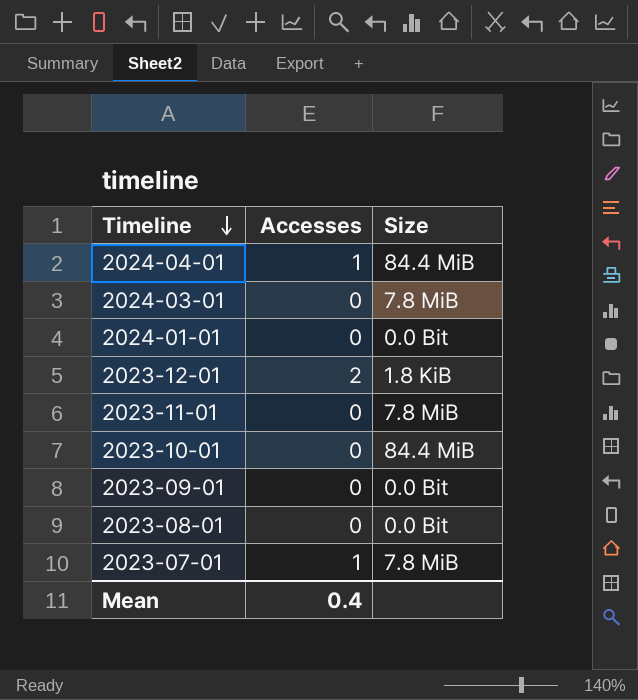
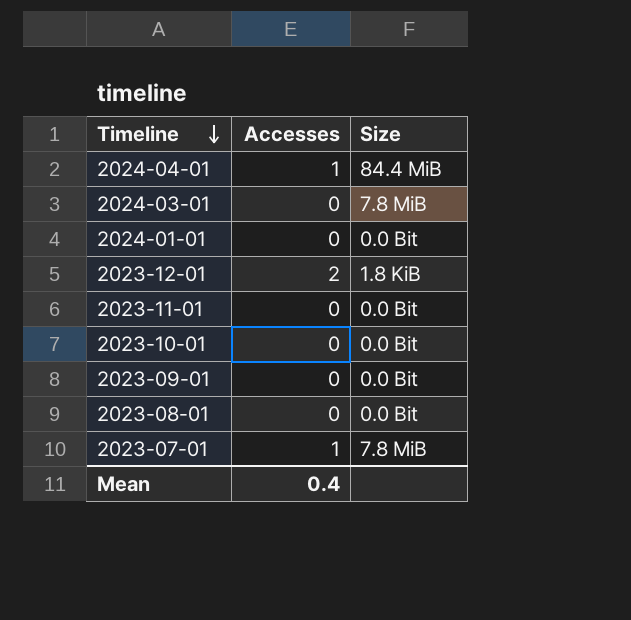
2023-11-01 | Size: 7.8 MiB -> 0.0 Bit
2023-10-01 | Size: 84.4 MiB -> 0.0 Bit

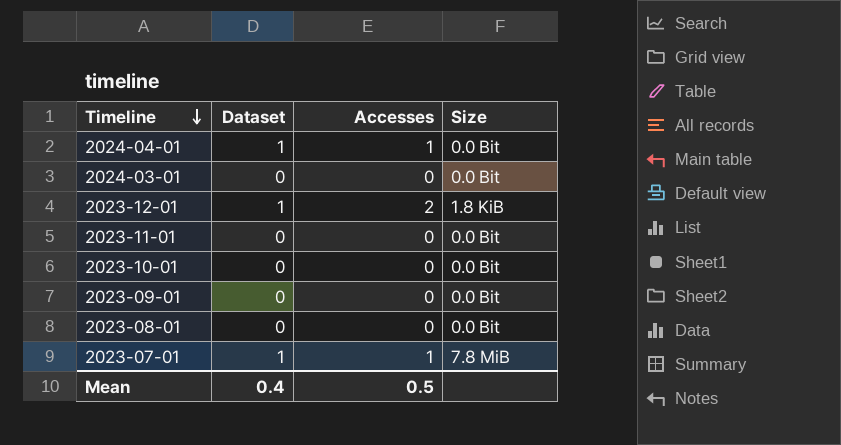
column Dataset | position: none -> 2
row 2024-01-01: 0 | 0.0 Bit -> none
2024-04-01 | Size: 84.4 MiB -> 0.0 Bit
2024-03-01 | Size: 7.8 MiB -> 0.0 Bit
Mean | Accesses: 0.4 -> 0.5

